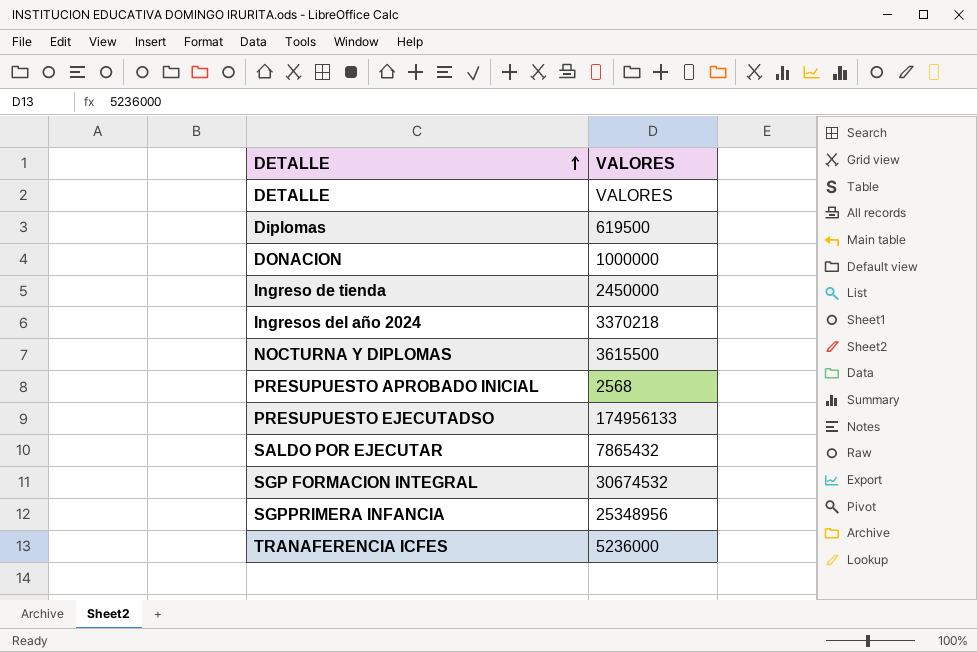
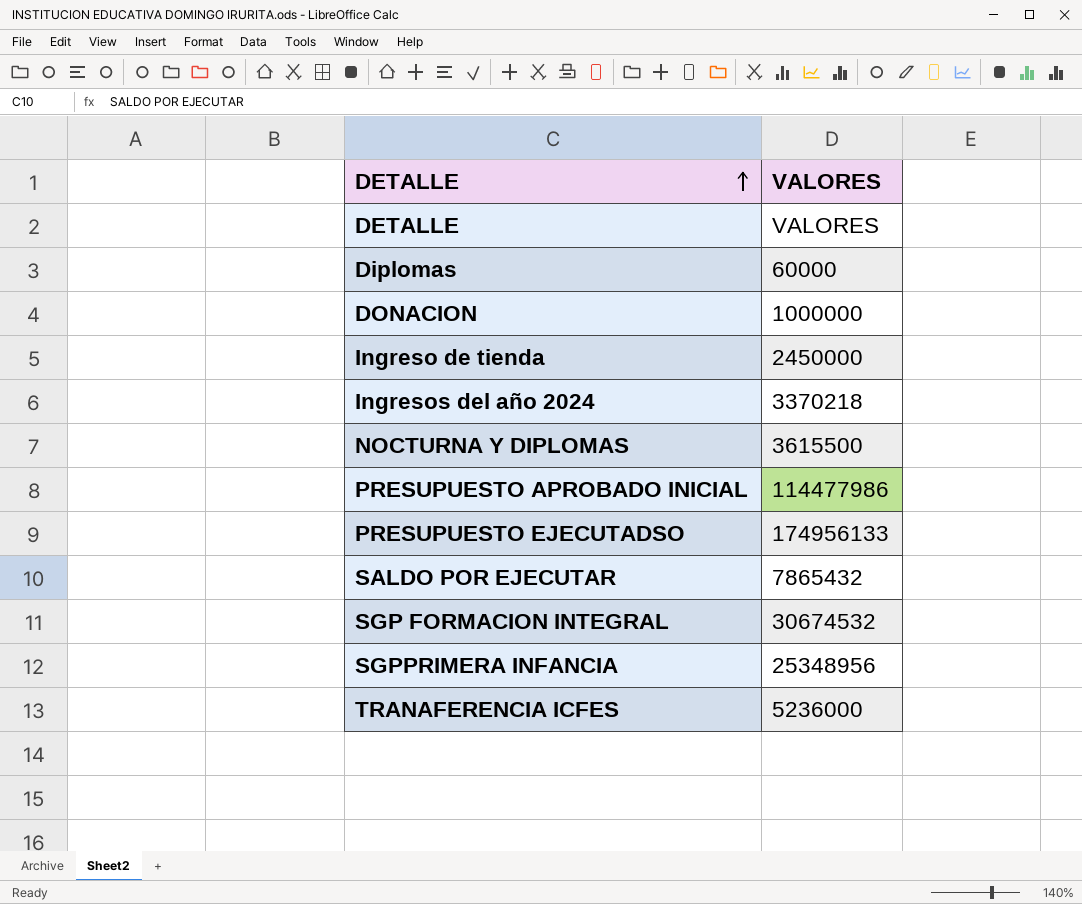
Diplomas | VALORES: 619500 -> 60000
PRESUPUESTO APROBADO INICIAL | VALORES: 2568 -> 114477986

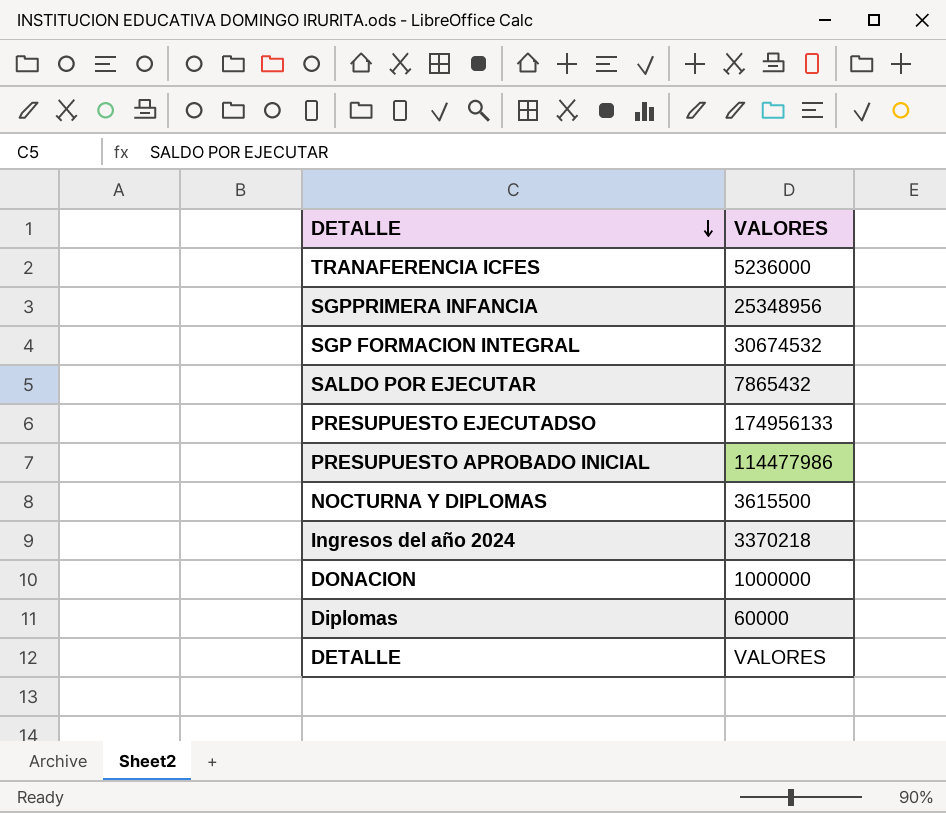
row order: DETALLE ascending -> DETALLE descending
row Ingreso de tienda: 2450000 -> none

